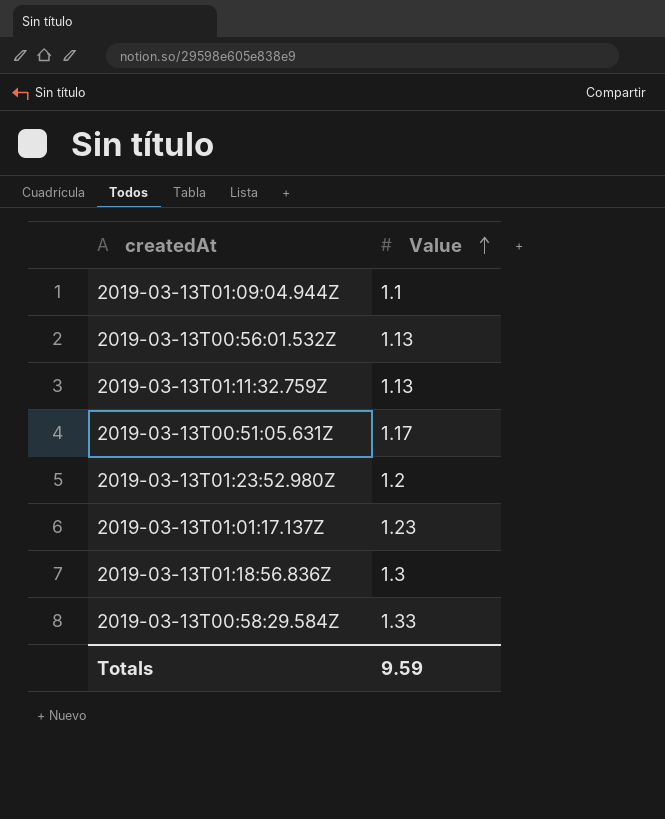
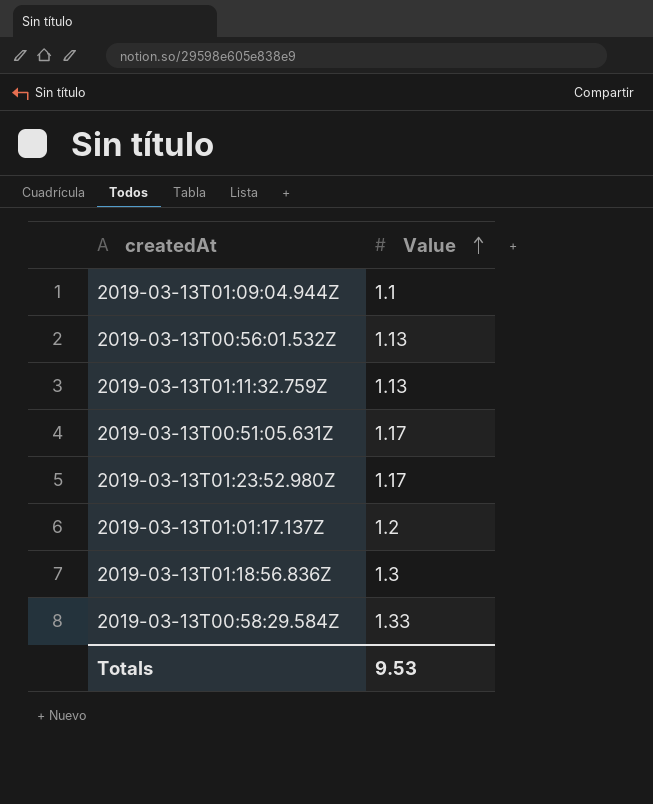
2019-03-13T01:23:52.980Z | Value: 1.2 -> 1.17
2019-03-13T01:01:17.137Z | Value: 1.23 -> 1.2
Totals | Value: 9.59 -> 9.53

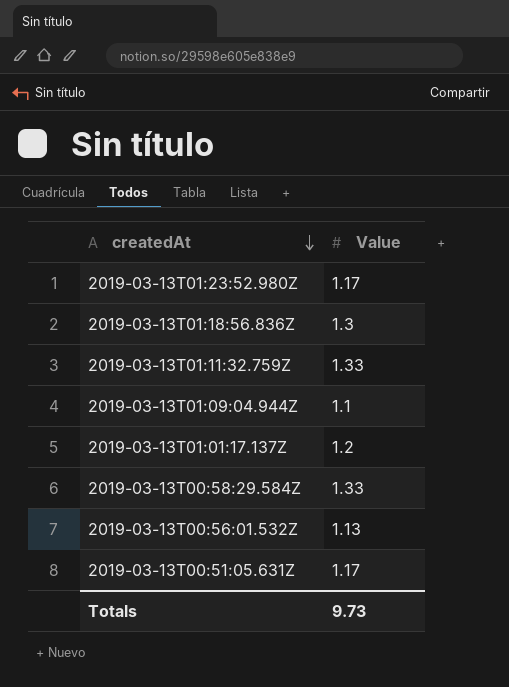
row order: Value ascending -> createdAt descending
2019-03-13T01:11:32.759Z | Value: 1.13 -> 1.33
Totals | Value: 9.53 -> 9.73

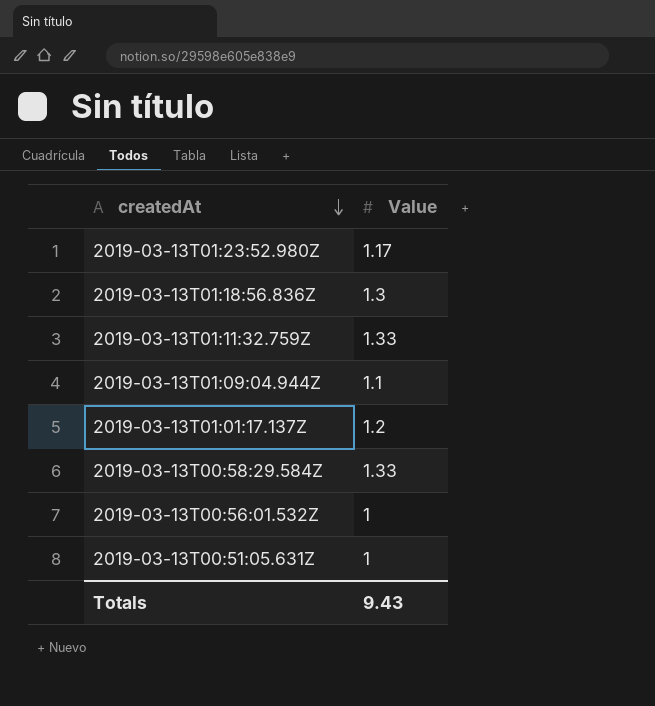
2019-03-13T00:56:01.532Z | Value: 1.13 -> 1
2019-03-13T00:51:05.631Z | Value: 1.17 -> 1
Totals | Value: 9.73 -> 9.43

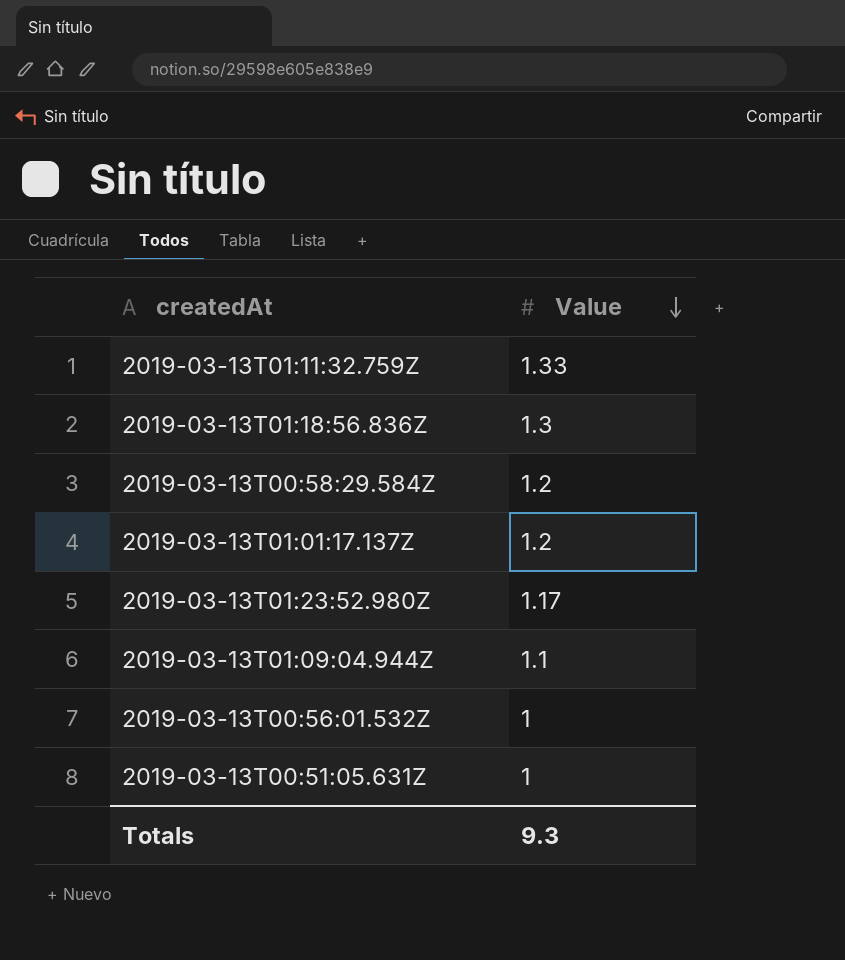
row order: createdAt descending -> Value descending
2019-03-13T00:58:29.584Z | Value: 1.33 -> 1.2
Totals | Value: 9.43 -> 9.3

